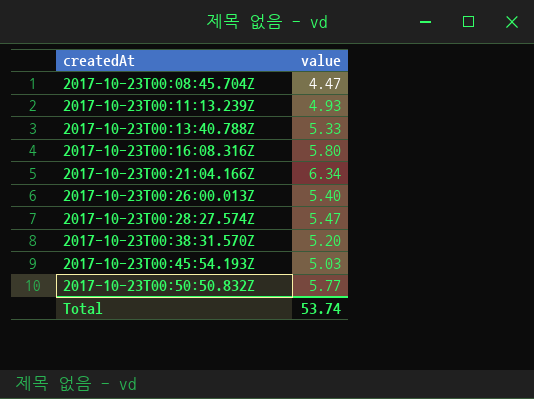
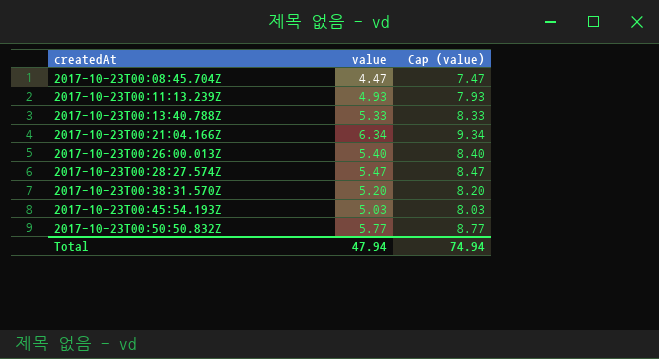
column Cap (value) | formula: none -> [value] + 3
row 2017-10-23T00:16:08.316Z: 5.80 -> none
Total | value: 53.74 -> 47.94

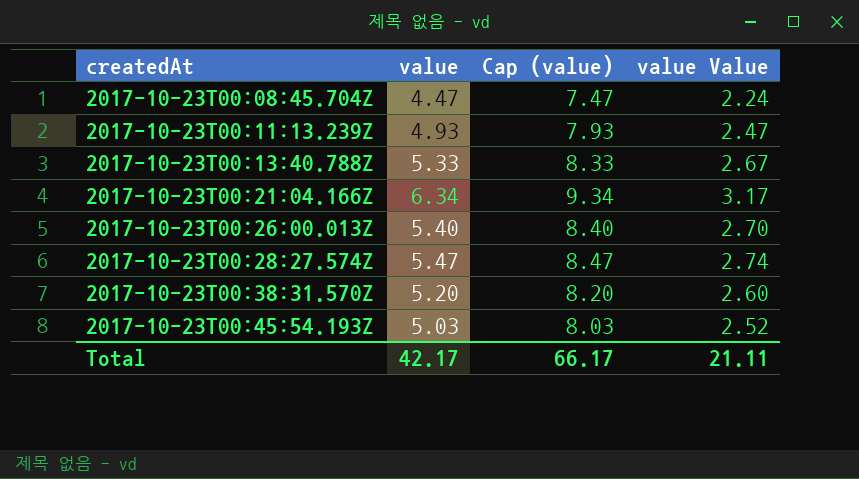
column value Value | formula: none -> [value] * 0.5
row 2017-10-23T00:50:50.832Z: 5.77 | 8.77 -> none
Total | value: 47.94 -> 42.17
Total | Cap (value): 74.94 -> 66.17

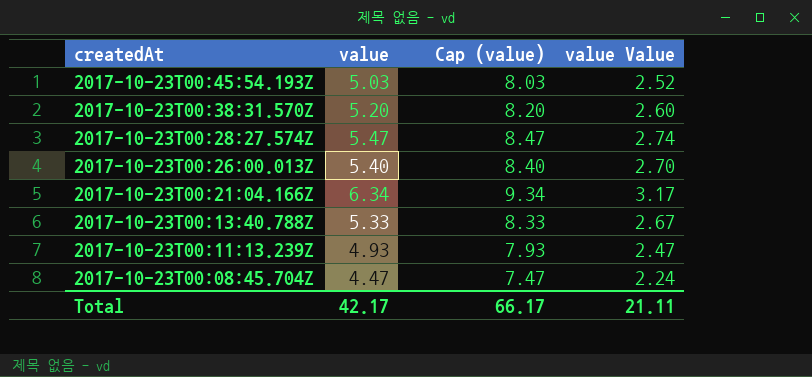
row order: createdAt ascending -> createdAt descending

